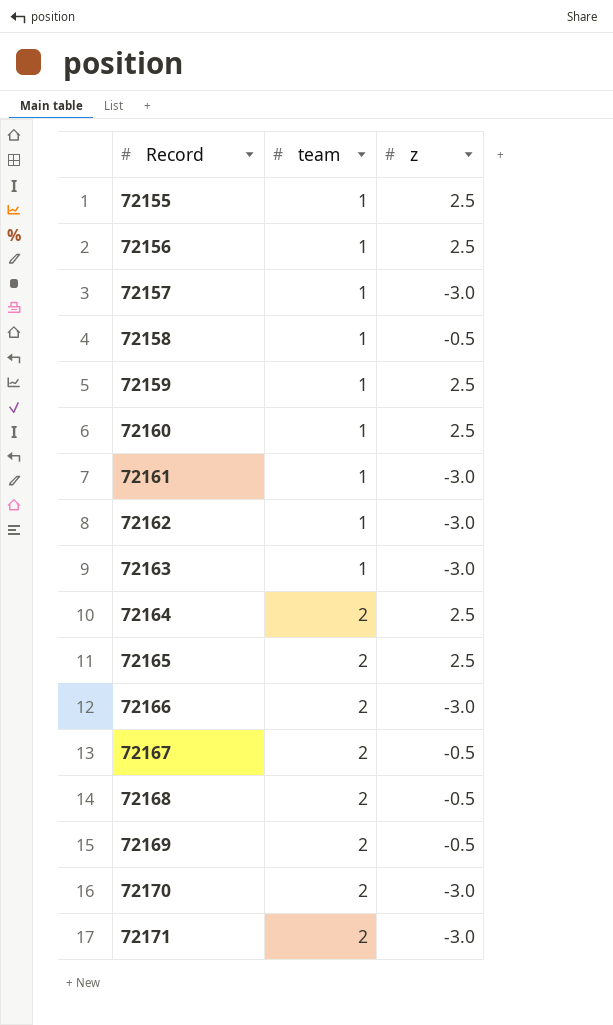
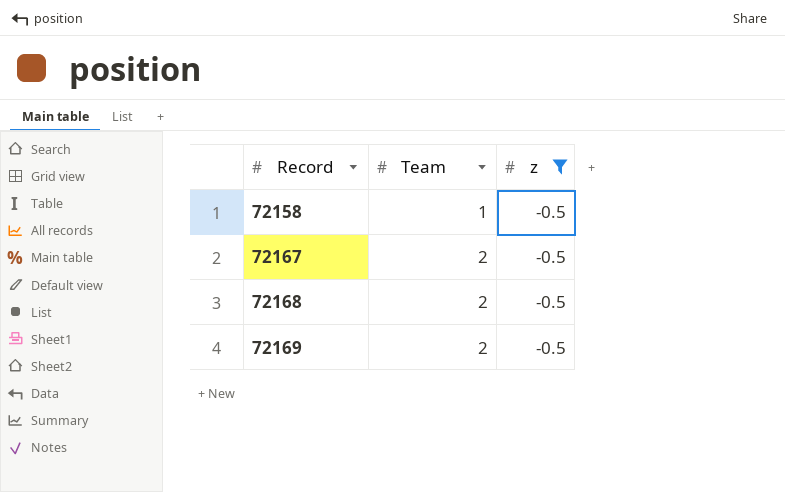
filter: none -> z = -0.5
column name: team -> Team

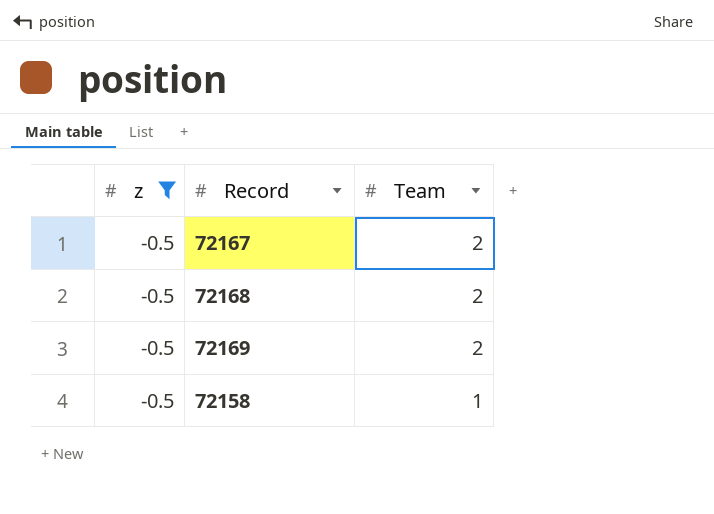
row order: Record ascending -> Team descending
column z | position: 3 -> 1

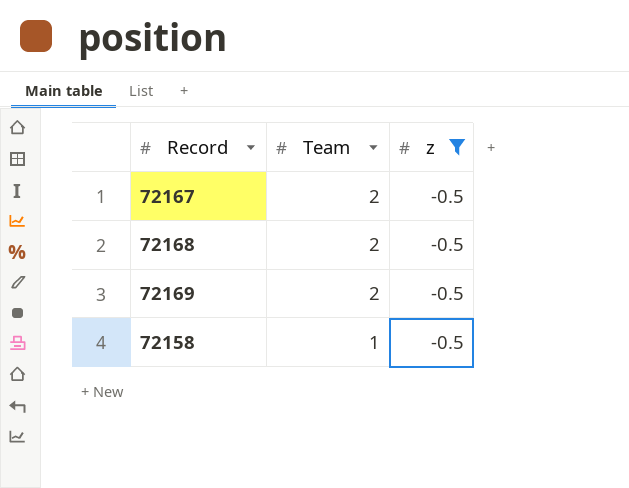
column z | position: 1 -> 3

